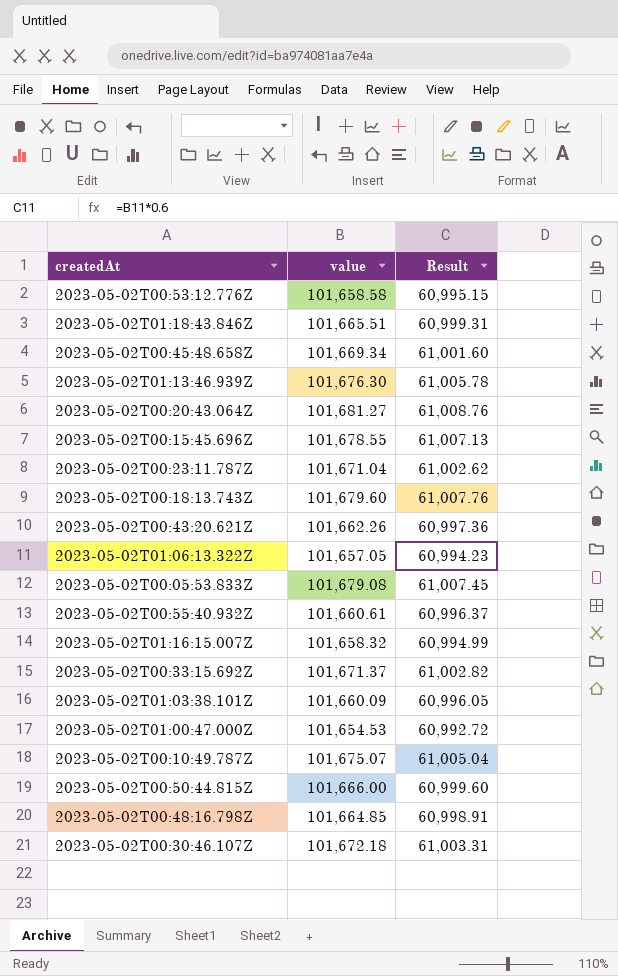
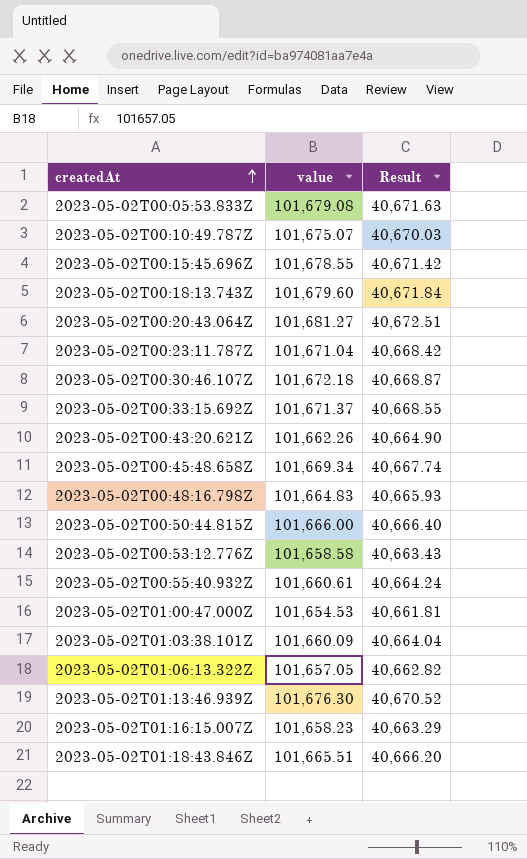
row order: none -> createdAt ascending
column Result | formula: [value] * 0.6 -> [value] * 0.4
2023-05-02T00:48:16.798Z | value: 101,664.85 -> 101,664.83
2023-05-02T01:16:15.007Z | value: 101,658.32 -> 101,658.23

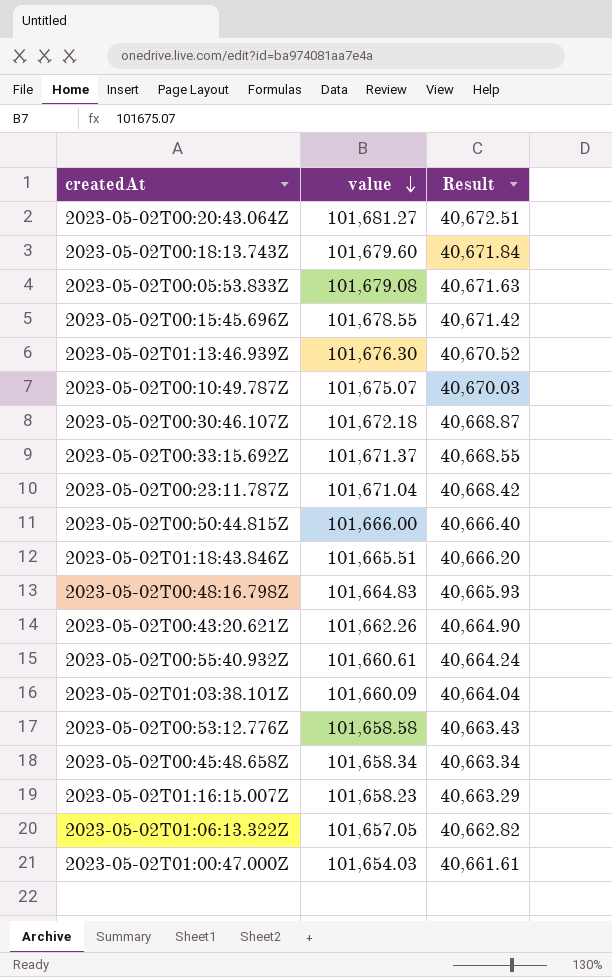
row order: createdAt ascending -> value descending
2023-05-02T00:45:48.658Z | value: 101,669.34 -> 101,658.34
2023-05-02T00:45:48.658Z | Result: 40,667.74 -> 40,663.34
2023-05-02T01:00:47.000Z | value: 101,654.53 -> 101,654.03
2023-05-02T01:00:47.000Z | Result: 40,661.81 -> 40,661.61

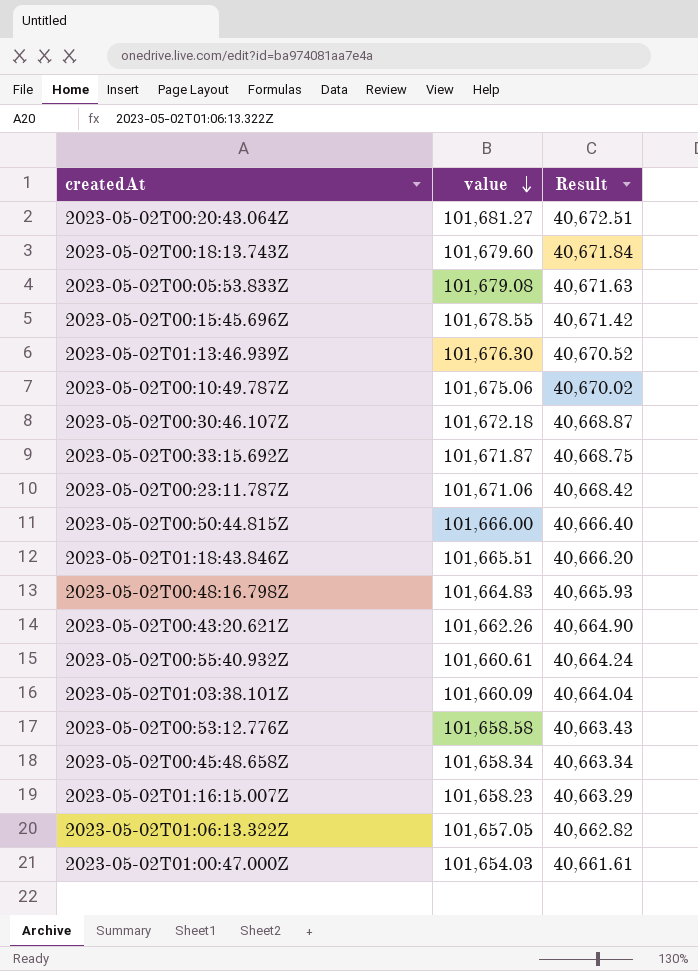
2023-05-02T00:10:49.787Z | value: 101,675.07 -> 101,675.06
2023-05-02T00:10:49.787Z | Result: 40,670.03 -> 40,670.02
2023-05-02T00:33:15.692Z | value: 101,671.37 -> 101,671.87
2023-05-02T00:33:15.692Z | Result: 40,668.55 -> 40,668.75
2023-05-02T00:23:11.787Z | value: 101,671.04 -> 101,671.06

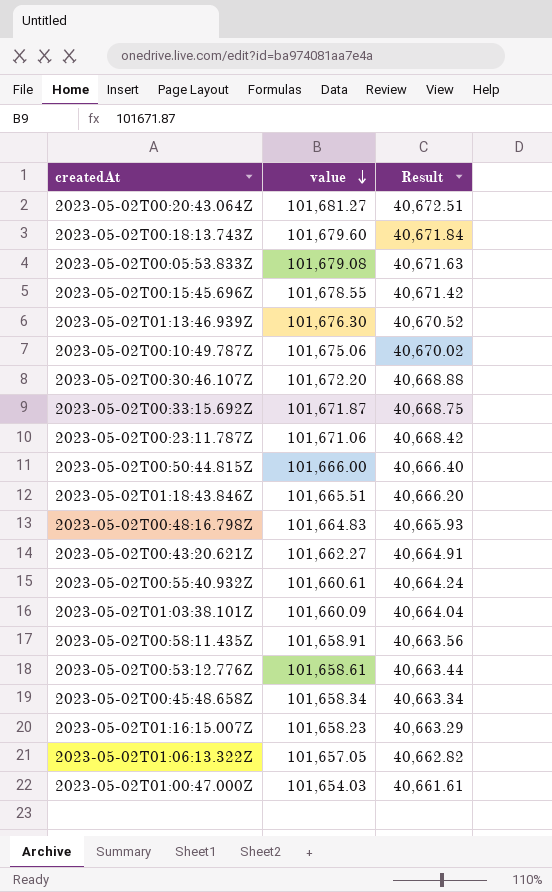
2023-05-02T00:30:46.107Z | value: 101,672.18 -> 101,672.20
2023-05-02T00:30:46.107Z | Result: 40,668.87 -> 40,668.88
2023-05-02T00:43:20.621Z | value: 101,662.26 -> 101,662.27
2023-05-02T00:43:20.621Z | Result: 40,664.90 -> 40,664.91
row 2023-05-02T00:58:11.435Z: none -> 101,658.91 | 40,663.56
2023-05-02T00:53:12.776Z | value: 101,658.58 -> 101,658.61
2023-05-02T00:53:12.776Z | Result: 40,663.43 -> 40,663.44

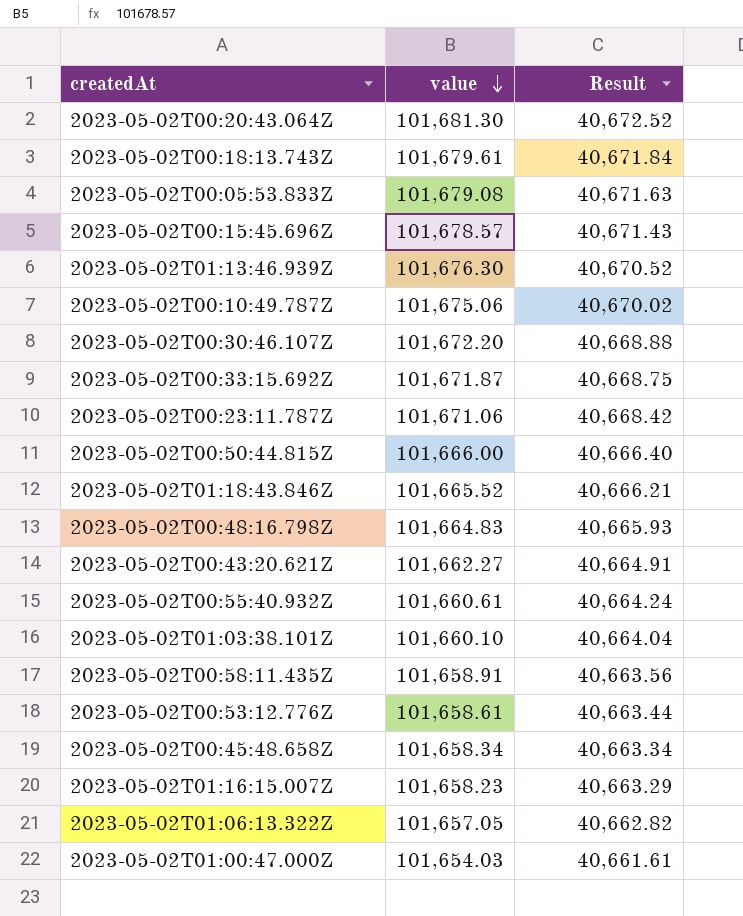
2023-05-02T00:20:43.064Z | value: 101,681.27 -> 101,681.30
2023-05-02T00:20:43.064Z | Result: 40,672.51 -> 40,672.52
2023-05-02T00:18:13.743Z | value: 101,679.60 -> 101,679.61
2023-05-02T00:15:45.696Z | value: 101,678.55 -> 101,678.57
2023-05-02T00:15:45.696Z | Result: 40,671.42 -> 40,671.43
2023-05-02T01:18:43.846Z | value: 101,665.51 -> 101,665.52
2023-05-02T01:18:43.846Z | Result: 40,666.20 -> 40,666.21
2023-05-02T01:03:38.101Z | value: 101,660.09 -> 101,660.10

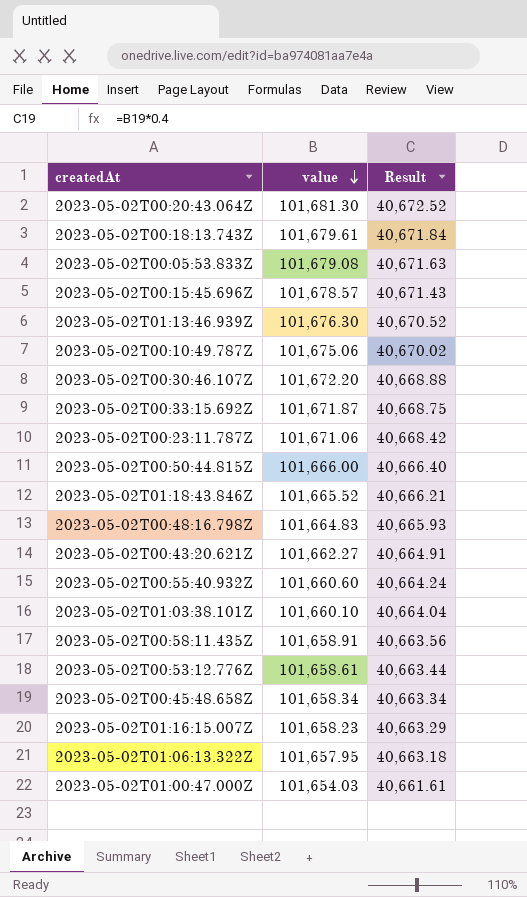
2023-05-02T00:55:40.932Z | value: 101,660.61 -> 101,660.60
2023-05-02T01:06:13.322Z | value: 101,657.05 -> 101,657.95
2023-05-02T01:06:13.322Z | Result: 40,662.82 -> 40,663.18

